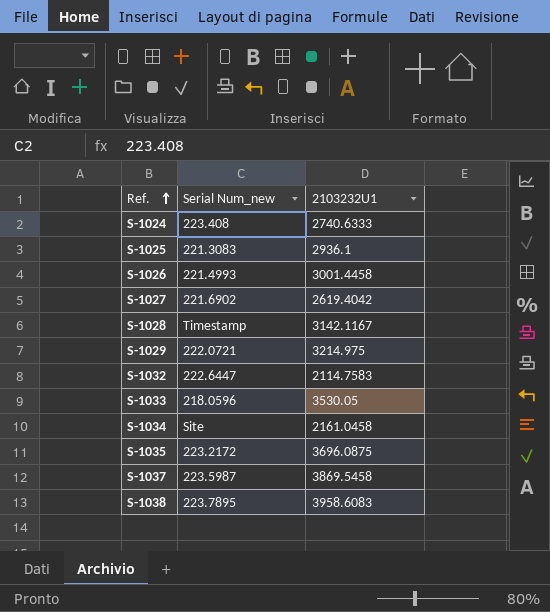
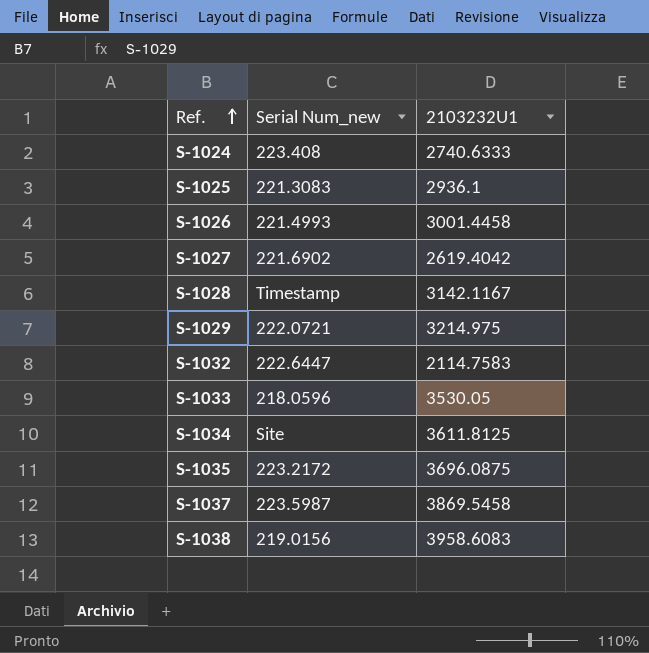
S-1034 | 2103232U1: 2161.0458 -> 3611.8125
S-1038 | Serial Num_new: 223.7895 -> 219.0156

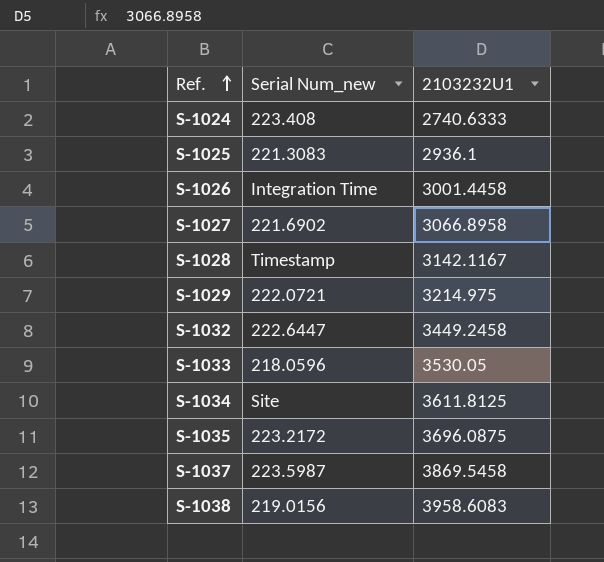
S-1026 | Serial Num_new: 221.4993 -> Integration Time
S-1027 | 2103232U1: 2619.4042 -> 3066.8958
S-1032 | 2103232U1: 2114.7583 -> 3449.2458

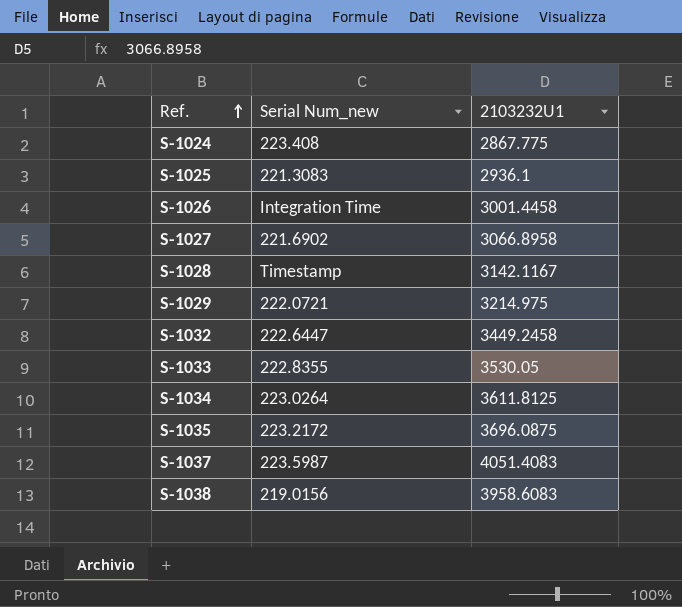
S-1024 | 2103232U1: 2740.6333 -> 2867.775
S-1033 | Serial Num_new: 218.0596 -> 222.8355
S-1034 | Serial Num_new: Site -> 223.0264
S-1037 | 2103232U1: 3869.5458 -> 4051.4083

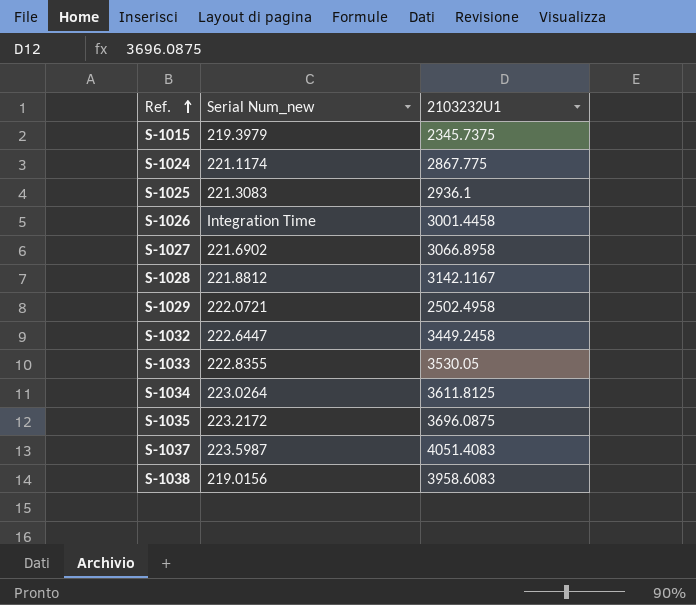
row S-1015: none -> 219.3979 | 2345.7375
S-1024 | Serial Num_new: 223.408 -> 221.1174
S-1028 | Serial Num_new: Timestamp -> 221.8812
S-1029 | 2103232U1: 3214.975 -> 2502.4958

